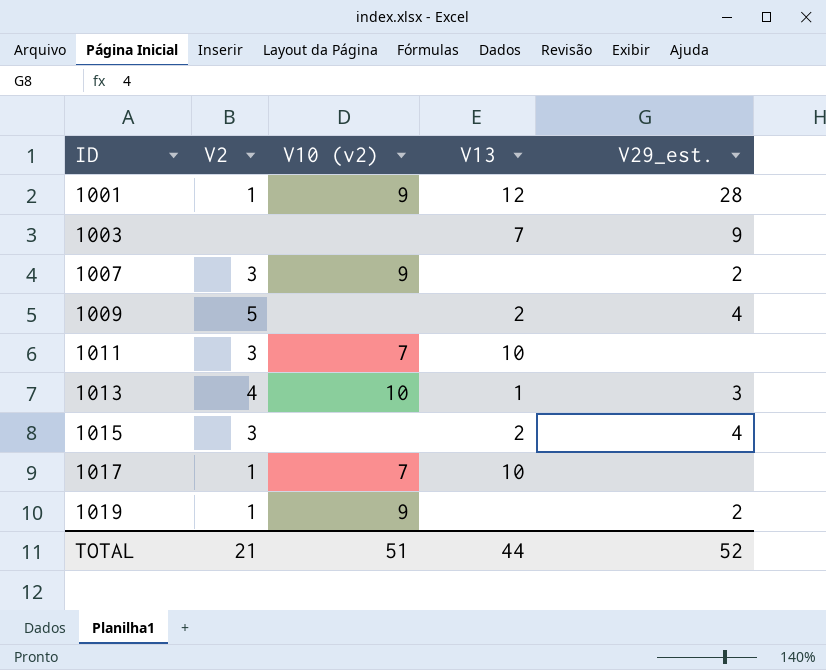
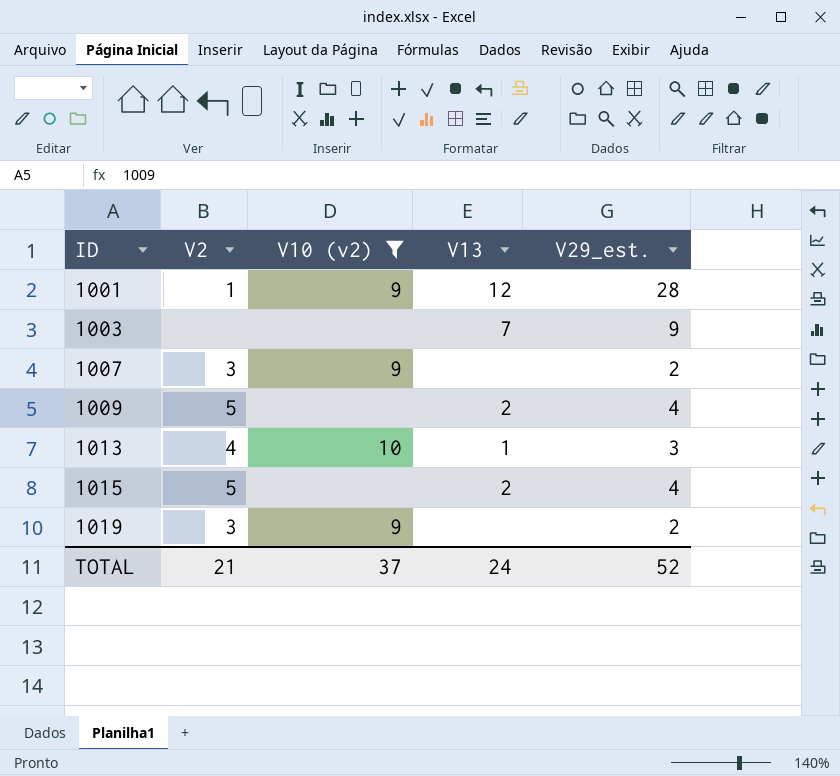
filter: none -> V10 (v2) != 7
1015 | V2: 3 -> 5
1019 | V2: 1 -> 3
TOTAL | V10 (v2): 51 -> 37
TOTAL | V13: 44 -> 24

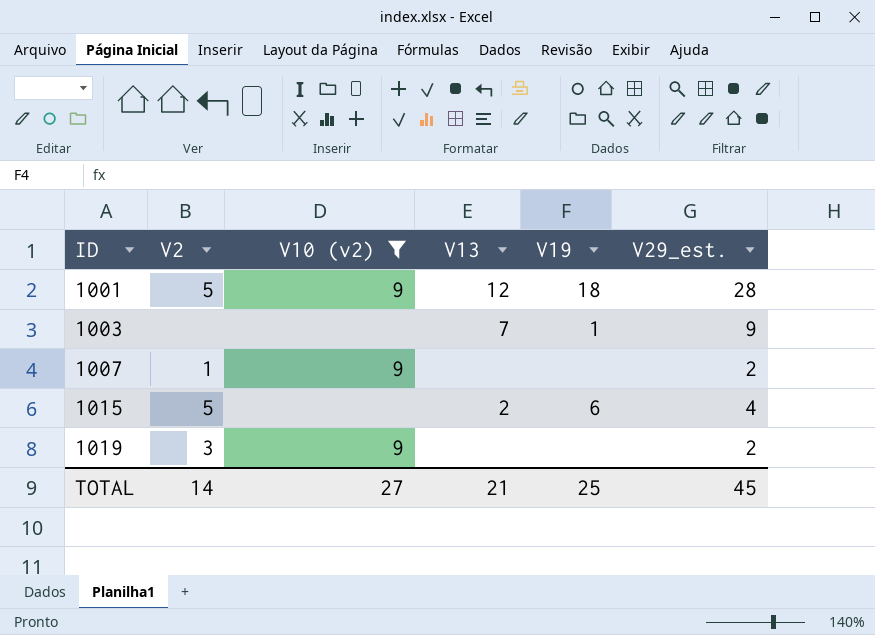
column V19 | position: none -> 5
row 1009: 5 | none | 2 | 4 -> none
row 1013: 4 | 10 | 1 | 3 -> none
1001 | V2: 1 -> 5
1007 | V2: 3 -> 1
TOTAL | V2: 21 -> 14
TOTAL | V10 (v2): 37 -> 27
TOTAL | V13: 24 -> 21
TOTAL | V29_est.: 52 -> 45

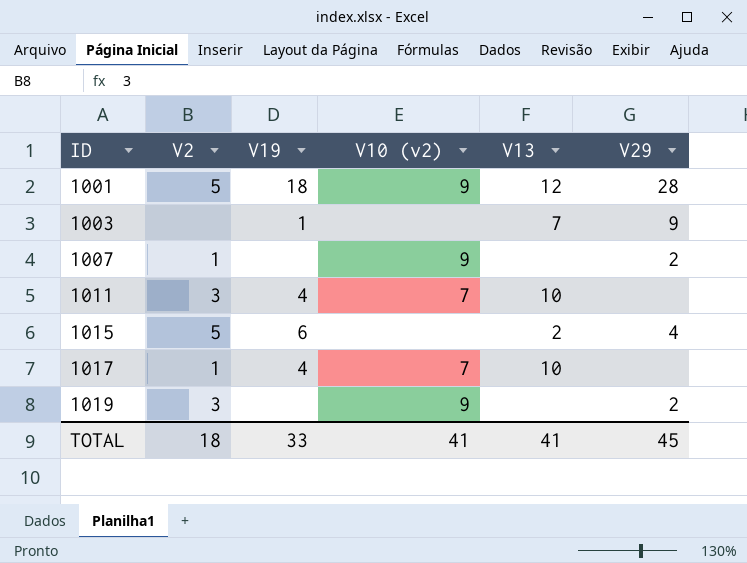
filter: V10 (v2) != 7 -> none
column V19 | position: 5 -> 3
column name: V29_est. -> V29
TOTAL | V2: 14 -> 18
TOTAL | V19: 25 -> 33
TOTAL | V10 (v2): 27 -> 41
TOTAL | V13: 21 -> 41

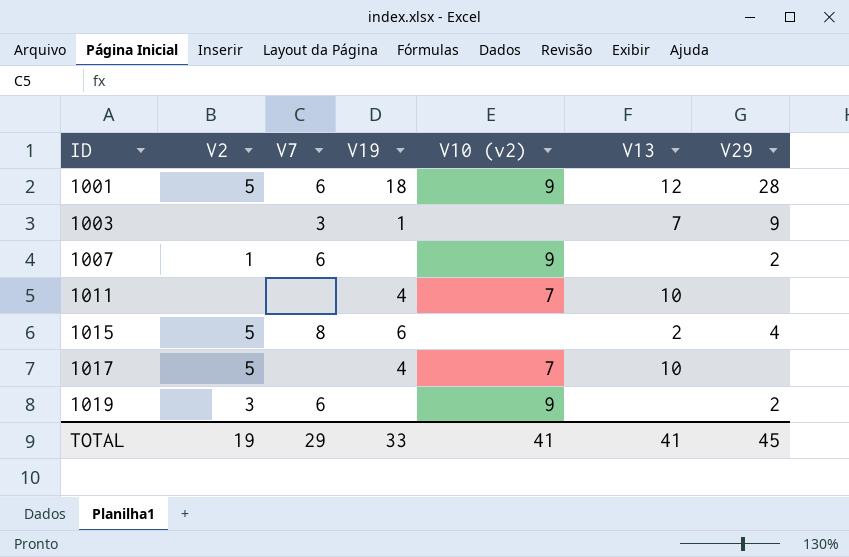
column V7 | position: none -> 3
1011 | V2: 3 -> none
1017 | V2: 1 -> 5
TOTAL | V2: 18 -> 19

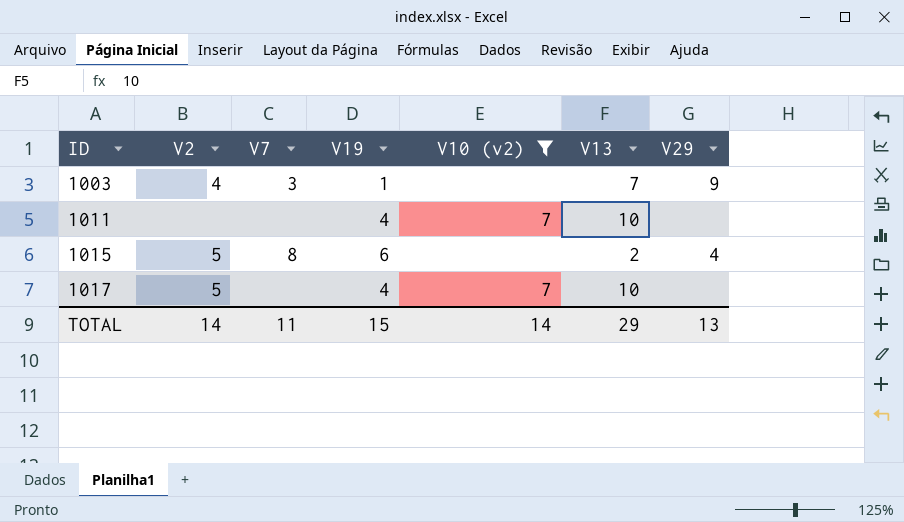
filter: none -> V10 (v2) != 9
1003 | V2: none -> 4
TOTAL | V2: 19 -> 14
TOTAL | V7: 29 -> 11
TOTAL | V19: 33 -> 15
TOTAL | V10 (v2): 41 -> 14
TOTAL | V13: 41 -> 29
TOTAL | V29: 45 -> 13

